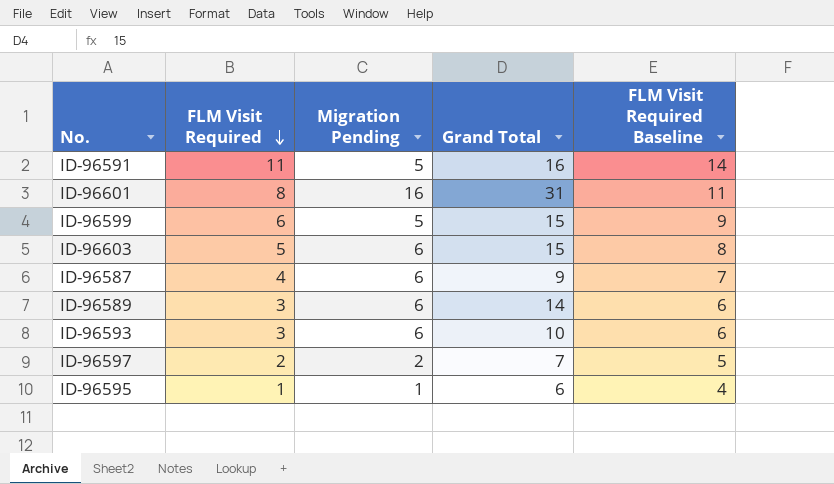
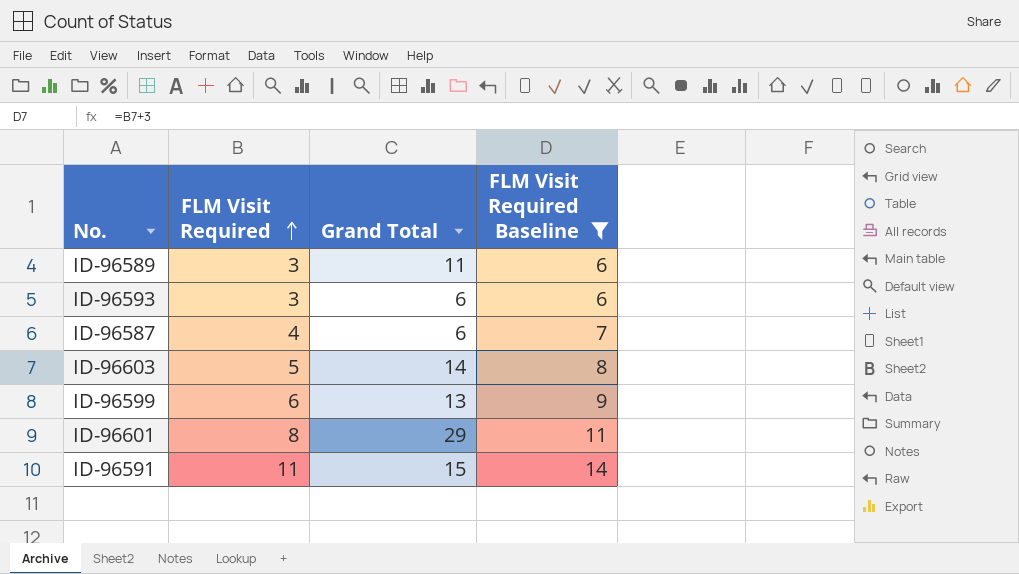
filter: none -> FLM Visit Required Baseline >= 6
row order: FLM Visit Required descending -> FLM Visit Required ascending
column Migration Pending | position: 3 -> none
ID-96589 | Grand Total: 14 -> 11
ID-96593 | Grand Total: 10 -> 6
ID-96587 | Grand Total: 9 -> 6
ID-96603 | Grand Total: 15 -> 14
ID-96599 | Grand Total: 15 -> 13
ID-96601 | Grand Total: 31 -> 29
ID-96591 | Grand Total: 16 -> 15

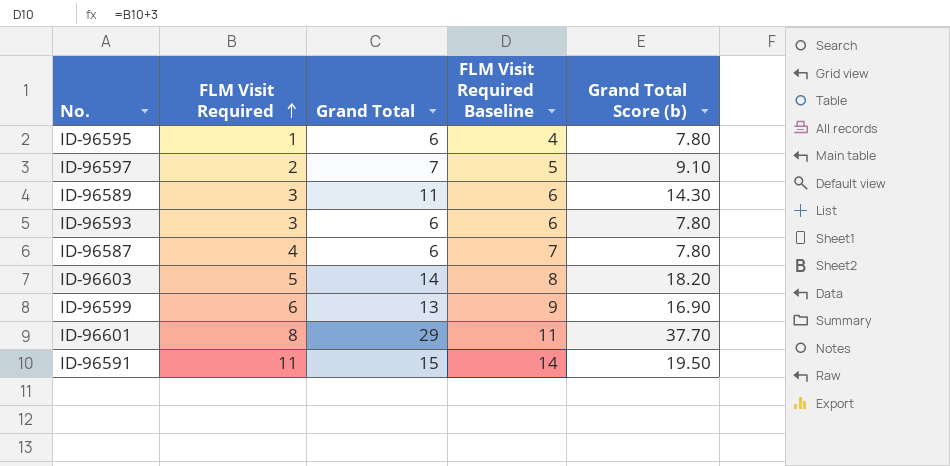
filter: FLM Visit Required Baseline >= 6 -> none
column Grand Total Score (b) | formula: none -> [Grand Total] * 1.3

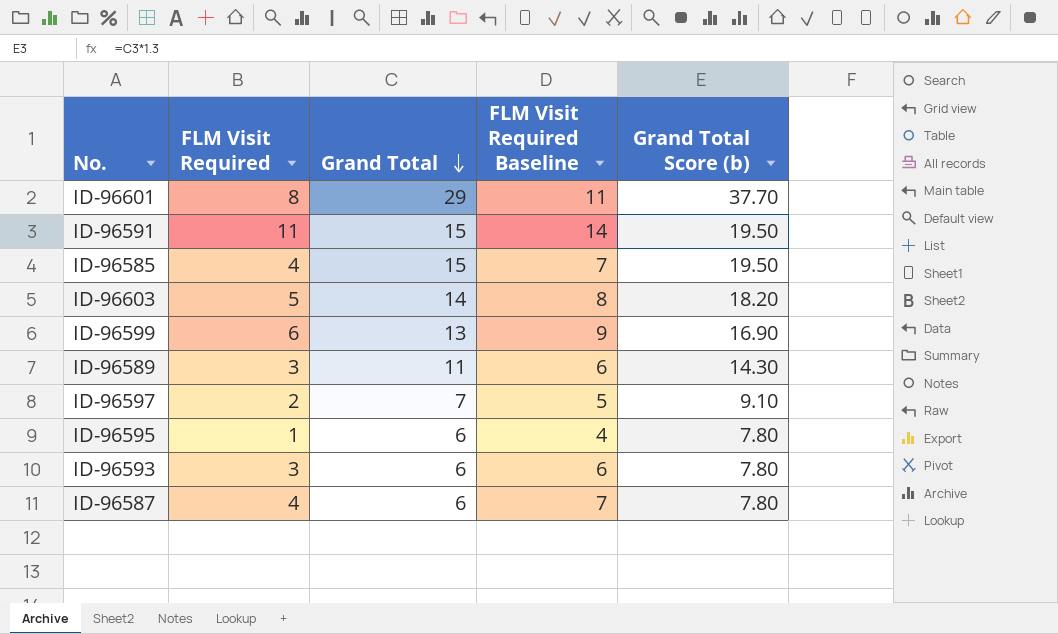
row order: FLM Visit Required ascending -> Grand Total descending
row ID-96585: none -> 4 | 15 | 7 | 19.50

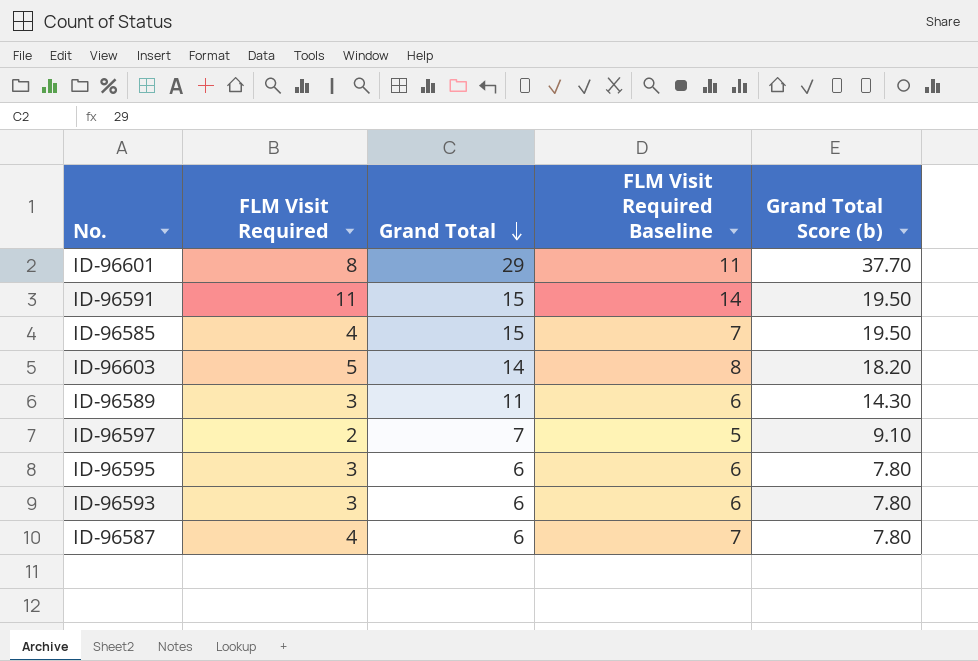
row ID-96599: 6 | 13 | 9 | 16.90 -> none
ID-96595 | FLM Visit Required: 1 -> 3
ID-96595 | FLM Visit Required Baseline: 4 -> 6

